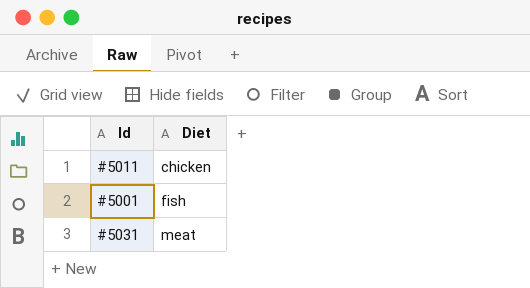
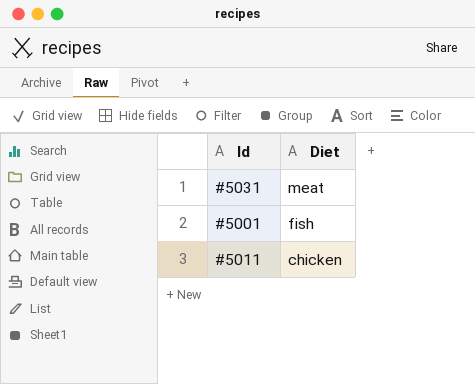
row order: Diet ascending -> Diet descending

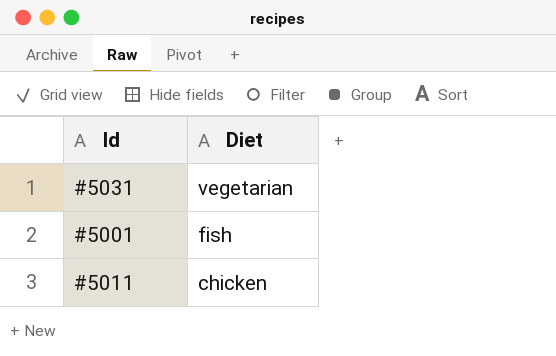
#5031 | Diet: meat -> vegetarian

